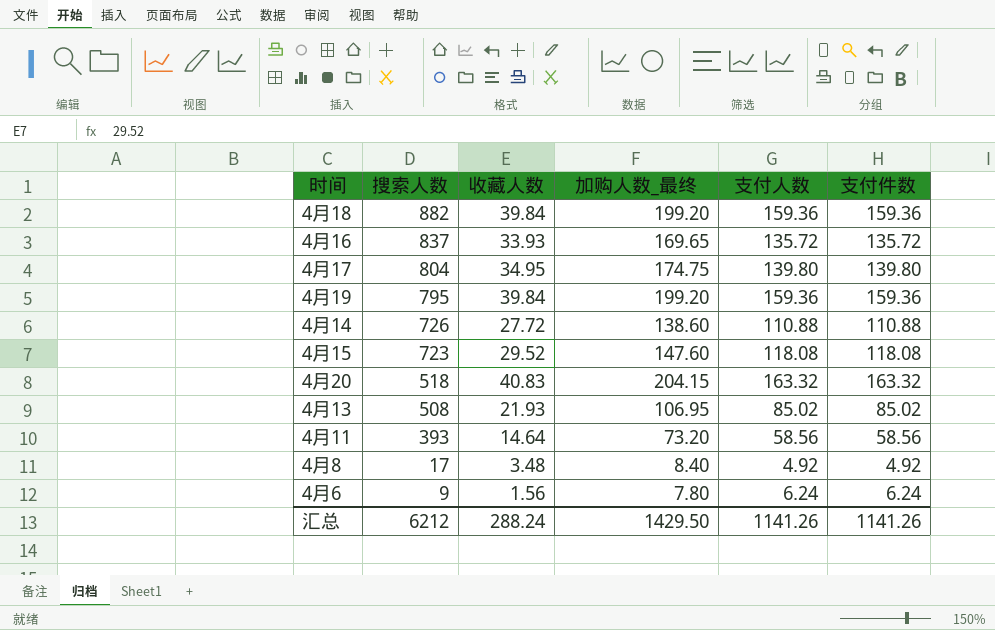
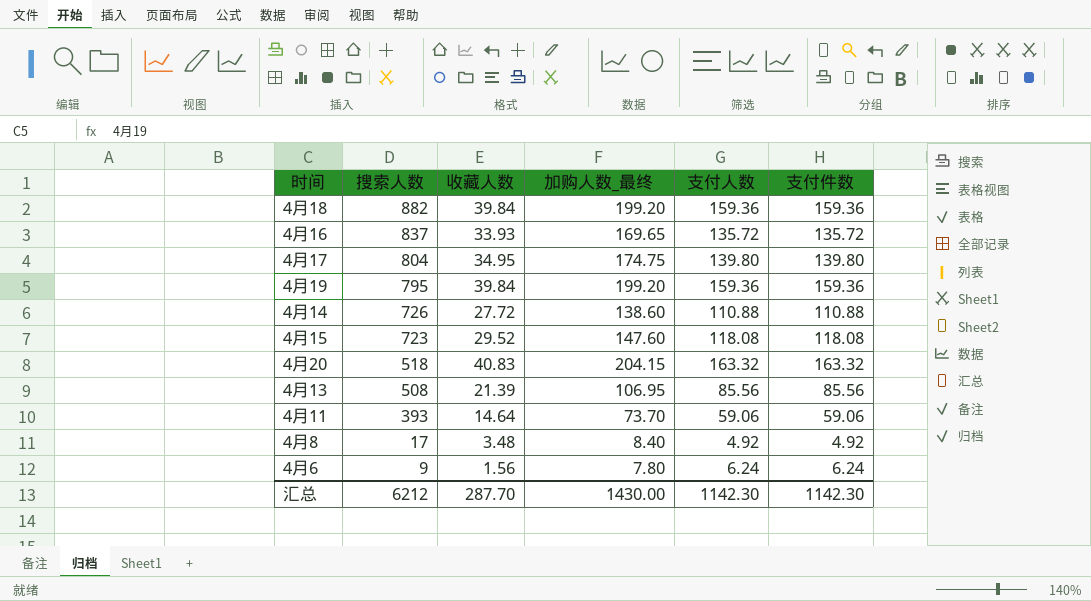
4月13 | 收藏人数: 21.93 -> 21.39
4月13 | 支付人数: 85.02 -> 85.56
4月13 | 支付件数: 85.02 -> 85.56
4月11 | 加购人数_最终: 73.20 -> 73.70
4月11 | 支付人数: 58.56 -> 59.06
4月11 | 支付件数: 58.56 -> 59.06
汇总 | 收藏人数: 288.24 -> 287.70
汇总 | 加购人数_最终: 1429.50 -> 1430.00
汇总 | 支付人数: 1141.26 -> 1142.30
汇总 | 支付件数: 1141.26 -> 1142.30

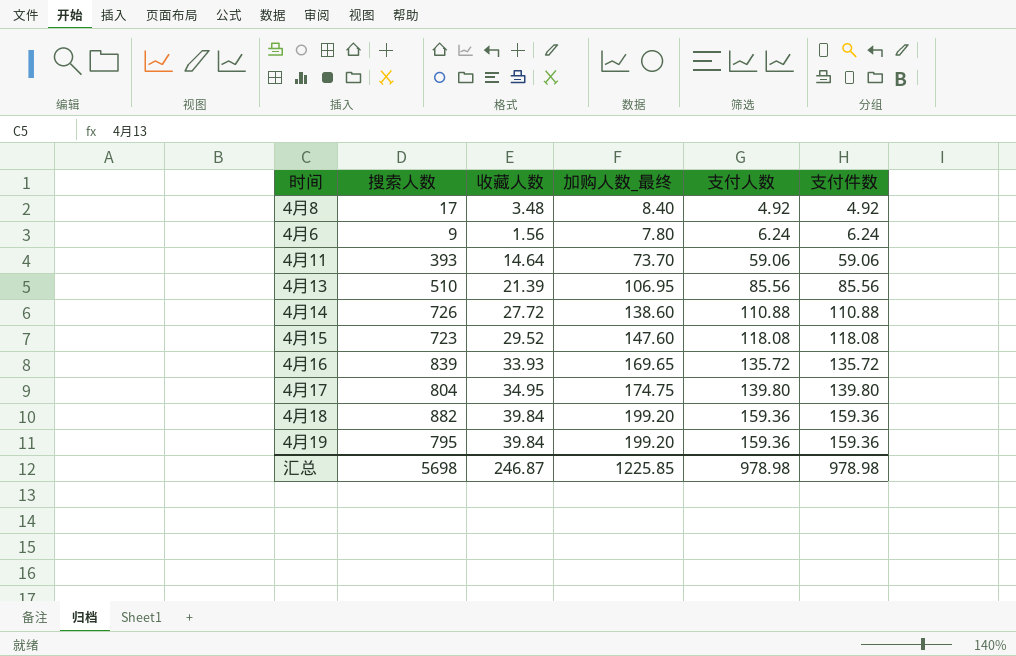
row order: 搜索人数 descending -> 支付人数 ascending
row 4月20: 518 | 40.83 | 204.15 | 163.32 | 163.32 -> none
4月13 | 搜索人数: 508 -> 510
4月16 | 搜索人数: 837 -> 839
汇总 | 搜索人数: 6212 -> 5698
汇总 | 收藏人数: 287.70 -> 246.87
汇总 | 加购人数_最终: 1430.00 -> 1225.85
汇总 | 支付人数: 1142.30 -> 978.98
汇总 | 支付件数: 1142.30 -> 978.98

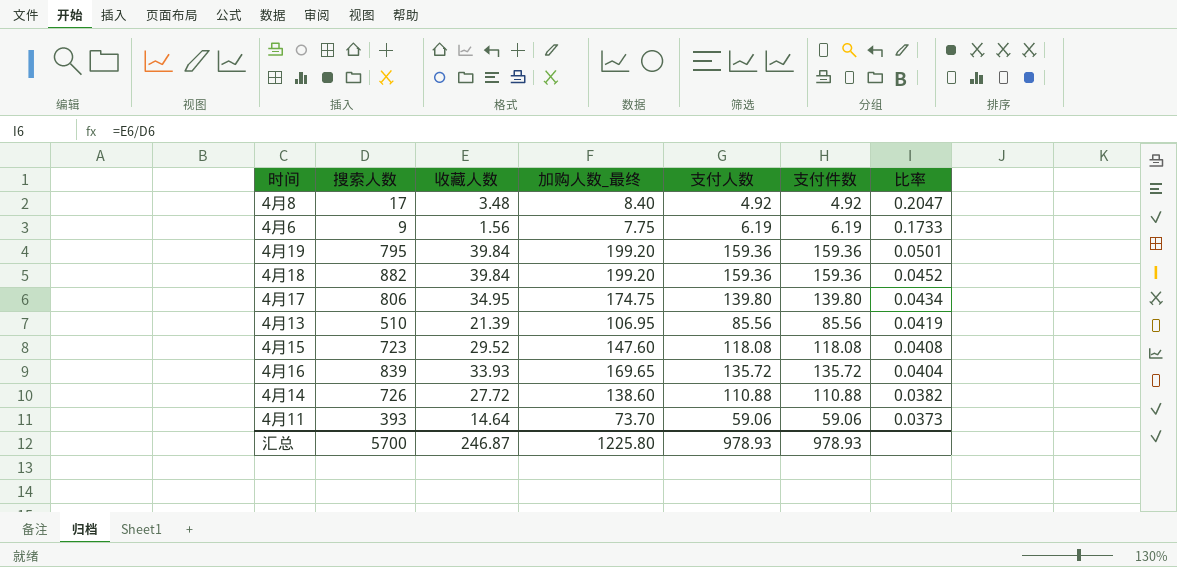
row order: 支付人数 ascending -> 比率 descending
column 比率 | formula: none -> [收藏人数] / [搜索人数]
4月6 | 加购人数_最终: 7.80 -> 7.75
4月6 | 支付人数: 6.24 -> 6.19
4月6 | 支付件数: 6.24 -> 6.19
4月17 | 搜索人数: 804 -> 806
汇总 | 搜索人数: 5698 -> 5700
汇总 | 加购人数_最终: 1225.85 -> 1225.80
汇总 | 支付人数: 978.98 -> 978.93
汇总 | 支付件数: 978.98 -> 978.93

